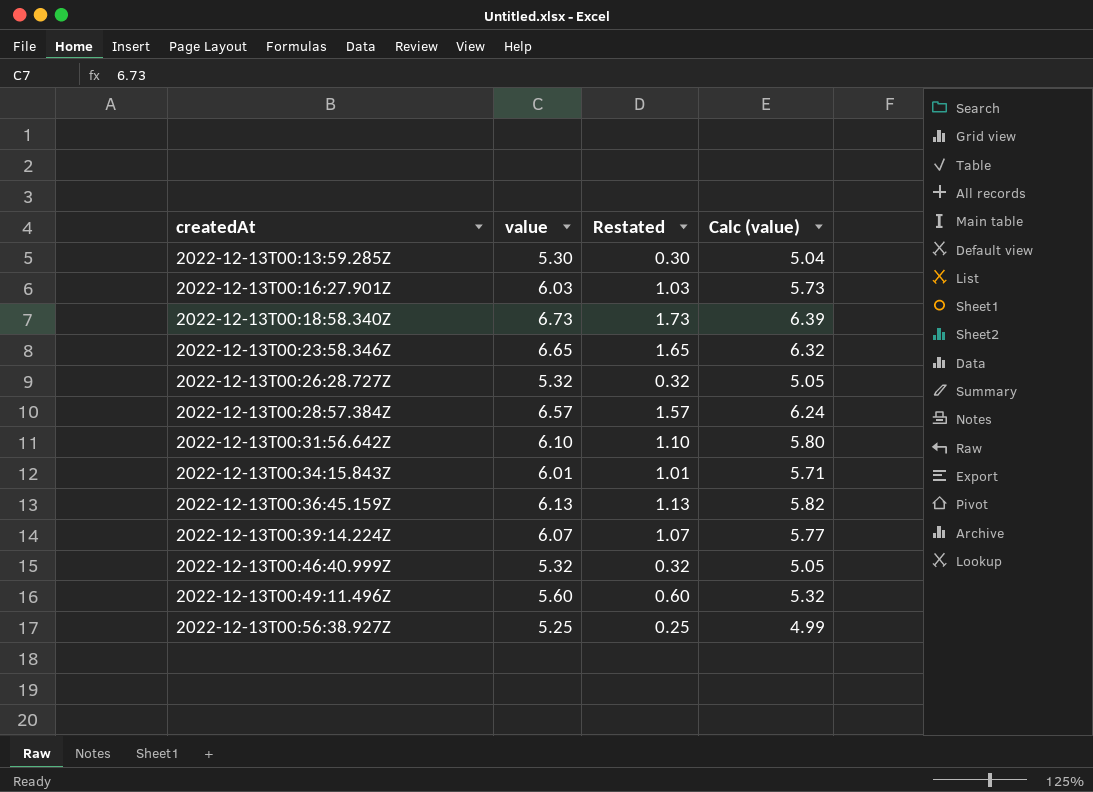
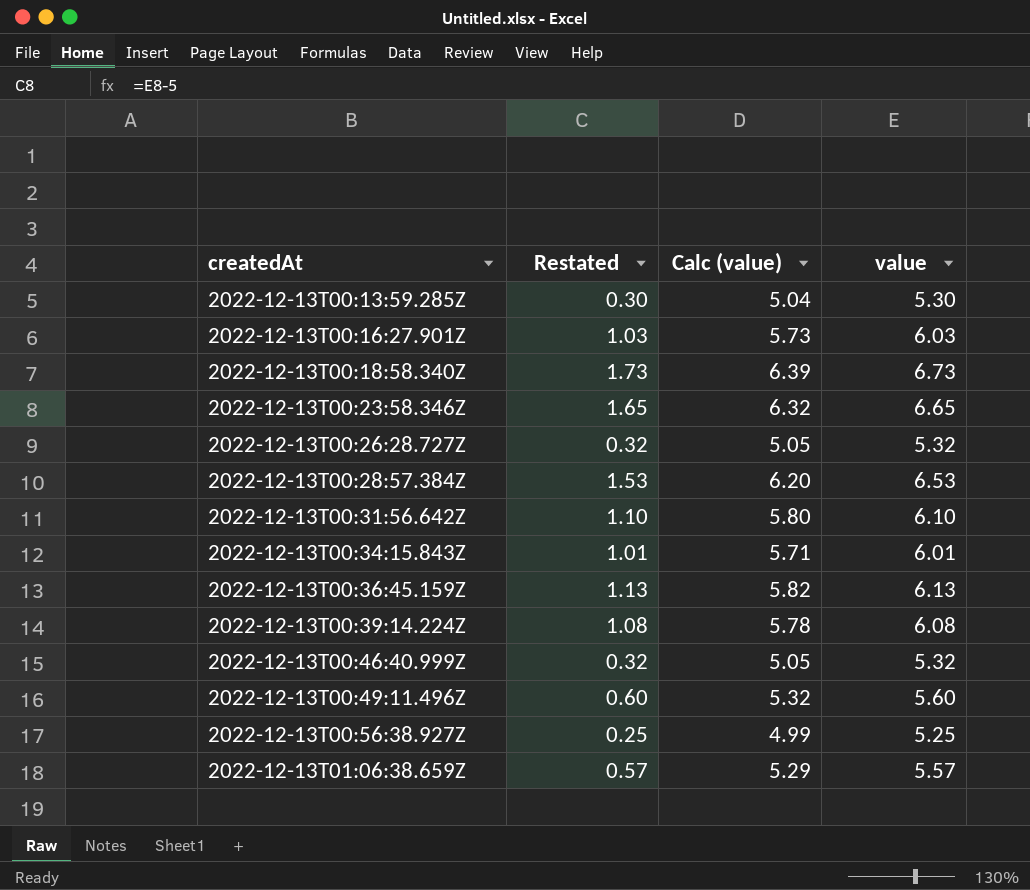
column value | position: 2 -> 4
2022-12-13T00:28:57.384Z | Restated: 1.57 -> 1.53
2022-12-13T00:28:57.384Z | Calc (value): 6.24 -> 6.20
2022-12-13T00:28:57.384Z | value: 6.57 -> 6.53
2022-12-13T00:39:14.224Z | Restated: 1.07 -> 1.08
2022-12-13T00:39:14.224Z | Calc (value): 5.77 -> 5.78
2022-12-13T00:39:14.224Z | value: 6.07 -> 6.08
row 2022-12-13T01:06:38.659Z: none -> 0.57 | 5.29 | 5.57

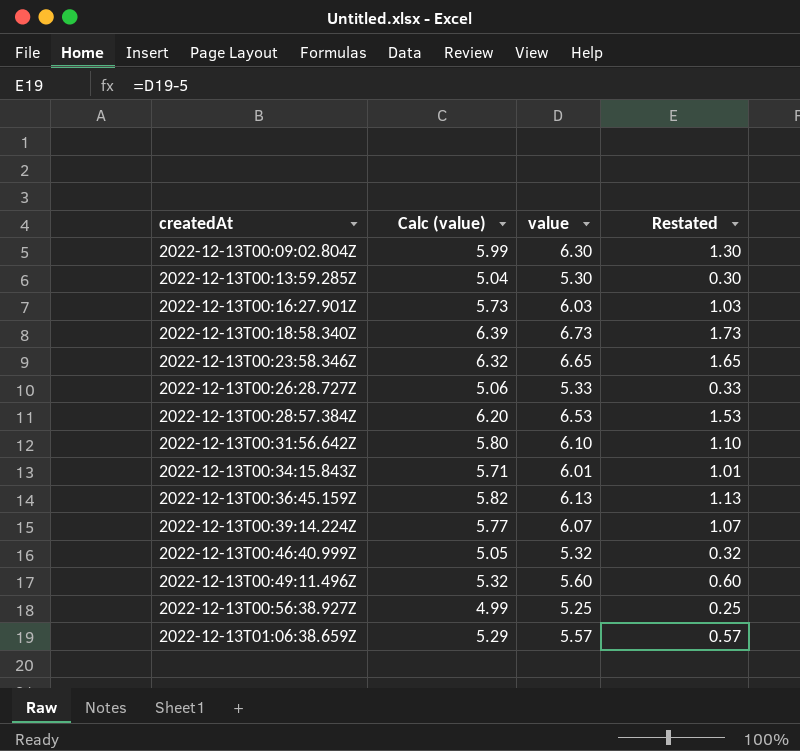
column Restated | position: 2 -> 4
row 2022-12-13T00:09:02.804Z: none -> 5.99 | 6.30 | 1.30
2022-12-13T00:26:28.727Z | Calc (value): 5.05 -> 5.06
2022-12-13T00:26:28.727Z | value: 5.32 -> 5.33
2022-12-13T00:26:28.727Z | Restated: 0.32 -> 0.33
2022-12-13T00:39:14.224Z | Calc (value): 5.78 -> 5.77
2022-12-13T00:39:14.224Z | value: 6.08 -> 6.07
2022-12-13T00:39:14.224Z | Restated: 1.08 -> 1.07

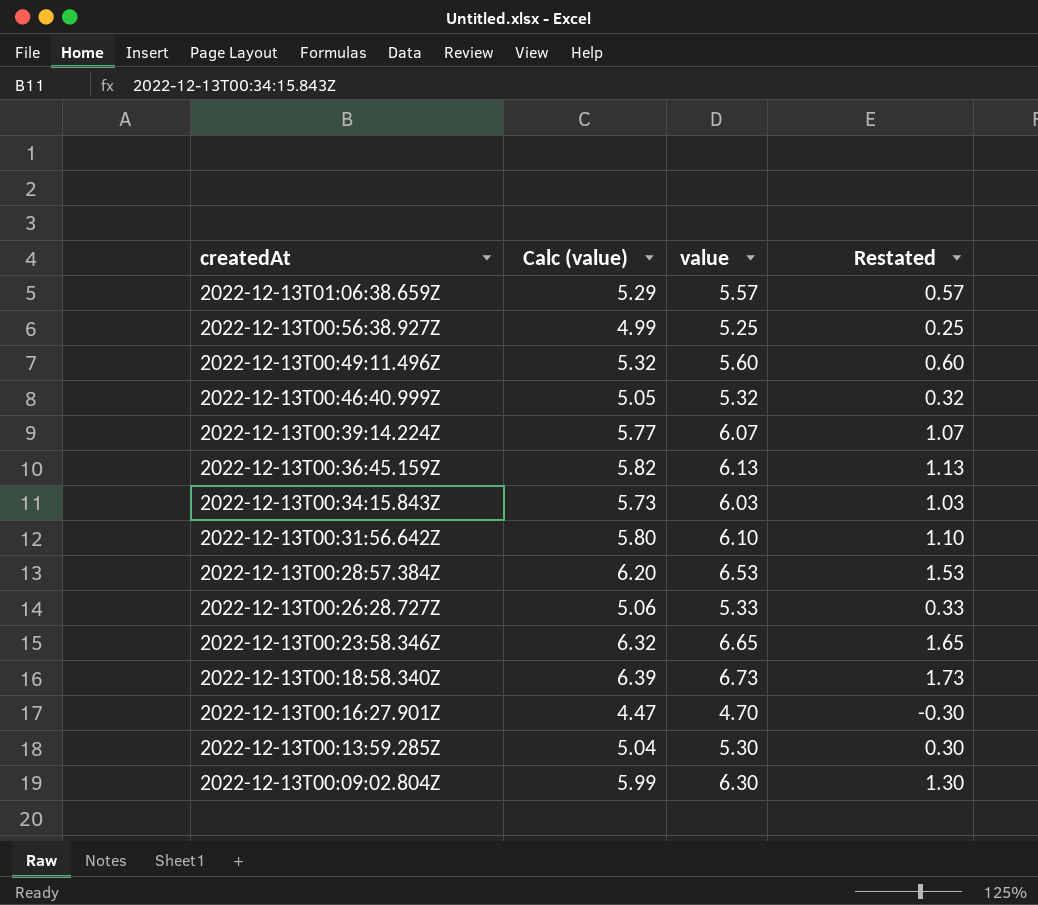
row order: createdAt ascending -> createdAt descending
2022-12-13T00:34:15.843Z | Calc (value): 5.71 -> 5.73
2022-12-13T00:34:15.843Z | value: 6.01 -> 6.03
2022-12-13T00:34:15.843Z | Restated: 1.01 -> 1.03
2022-12-13T00:16:27.901Z | Calc (value): 5.73 -> 4.47
2022-12-13T00:16:27.901Z | value: 6.03 -> 4.70
2022-12-13T00:16:27.901Z | Restated: 1.03 -> -0.30

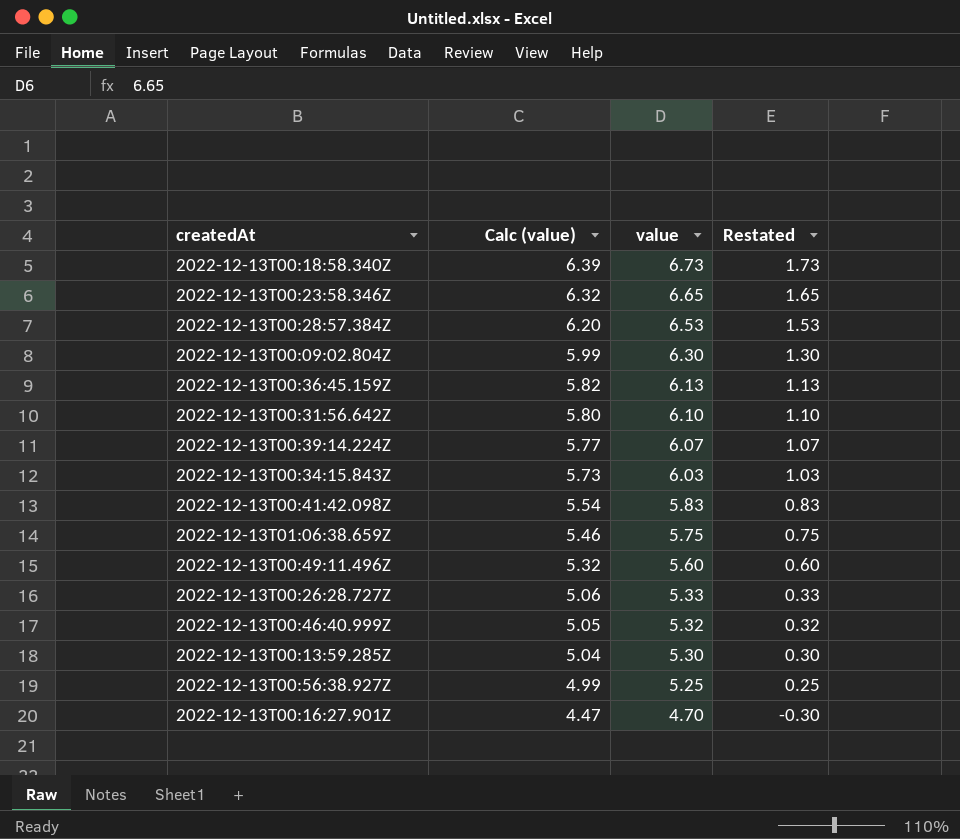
row order: createdAt descending -> Calc (value) descending
row 2022-12-13T00:41:42.098Z: none -> 5.54 | 5.83 | 0.83
2022-12-13T01:06:38.659Z | Calc (value): 5.29 -> 5.46
2022-12-13T01:06:38.659Z | value: 5.57 -> 5.75
2022-12-13T01:06:38.659Z | Restated: 0.57 -> 0.75

